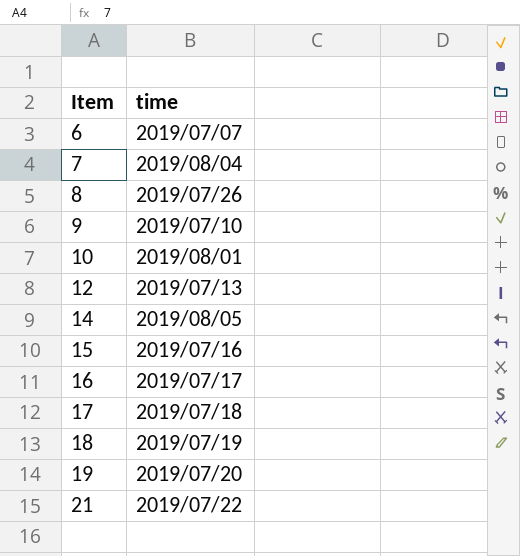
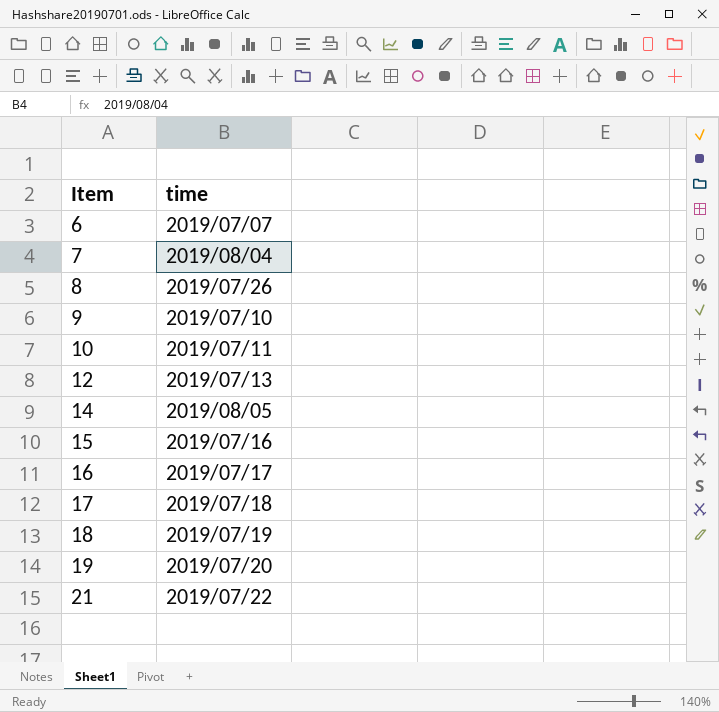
10 | time: 2019/08/01 -> 2019/07/11

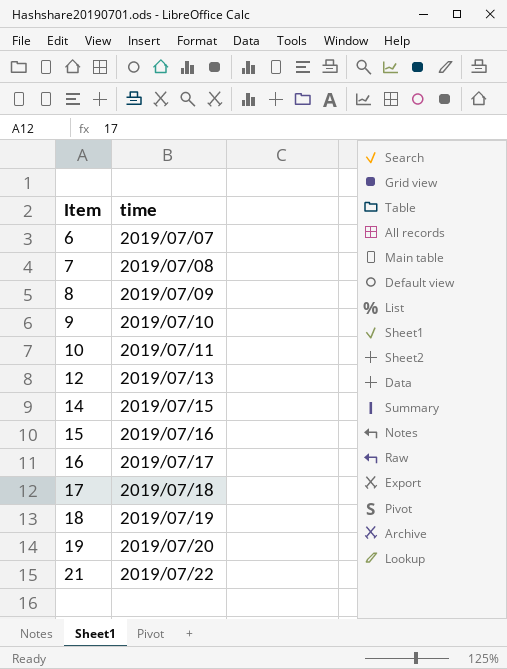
7 | time: 2019/08/04 -> 2019/07/08
8 | time: 2019/07/26 -> 2019/07/09
14 | time: 2019/08/05 -> 2019/07/15

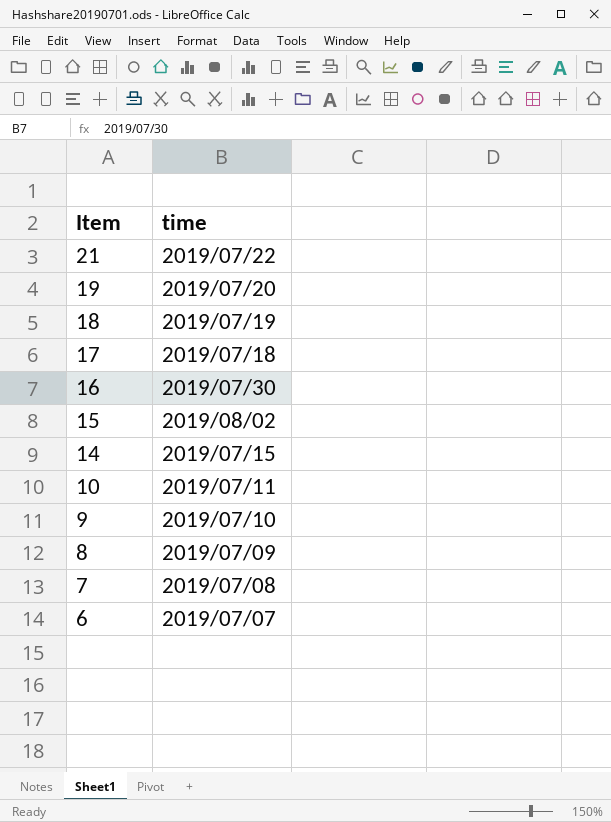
row order: Item ascending -> Item descending
row 12: 2019/07/13 -> none
16 | time: 2019/07/17 -> 2019/07/30
15 | time: 2019/07/16 -> 2019/08/02

